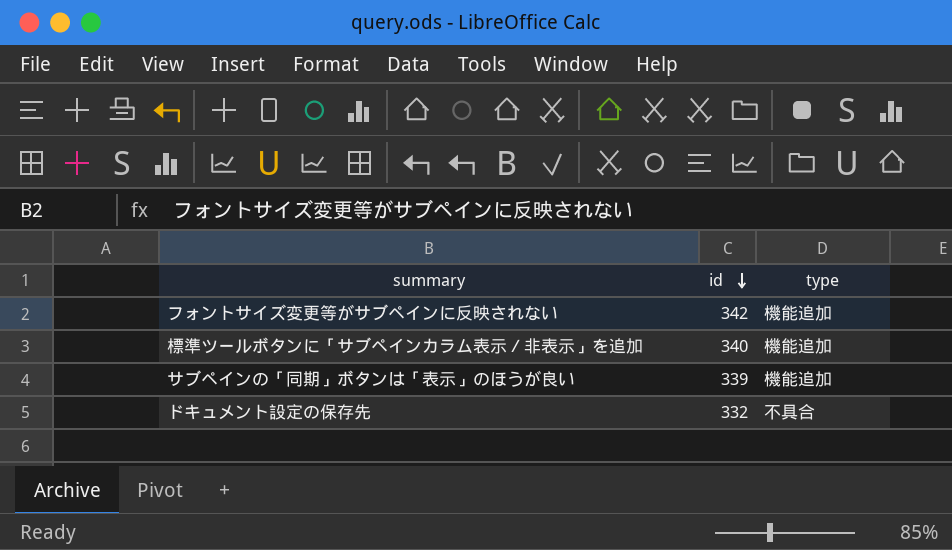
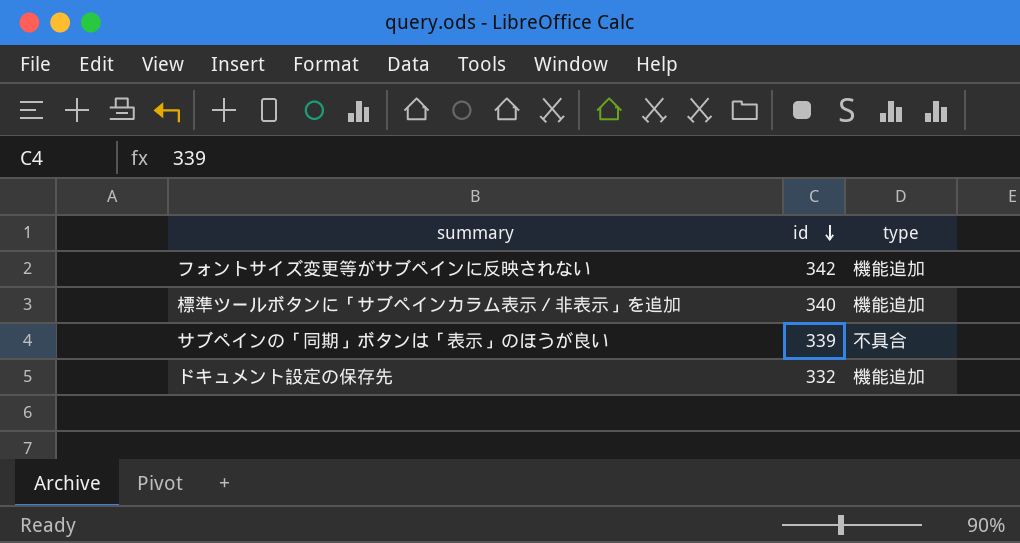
サブペインの「同期」ボタンは「表示」のほうが良い | type: 機能追加 -> 不具合
ドキュメント設定の保存先 | type: 不具合 -> 機能追加

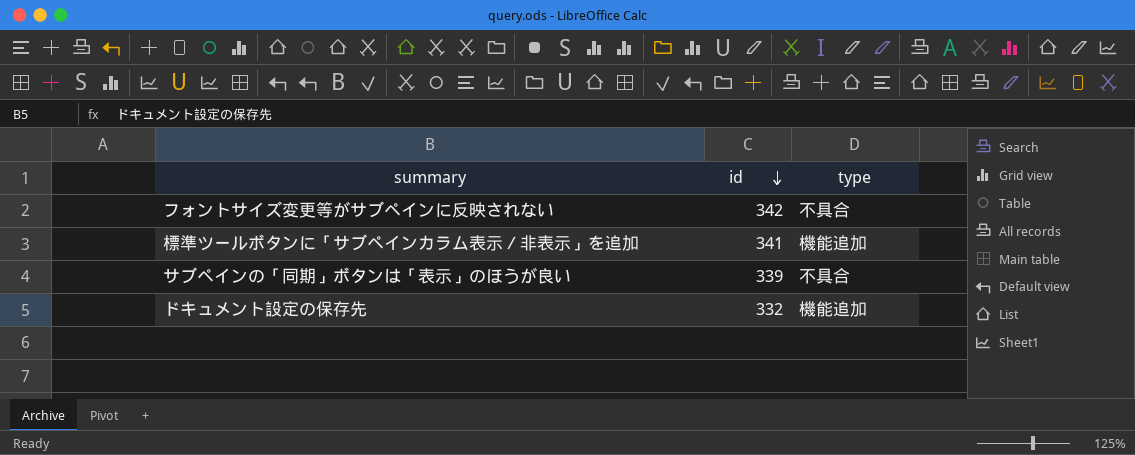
フォントサイズ変更等がサブペインに反映されない | type: 機能追加 -> 不具合
標準ツールボタンに「サブペインカラム表示／非表示」を追加 | id: 340 -> 341

